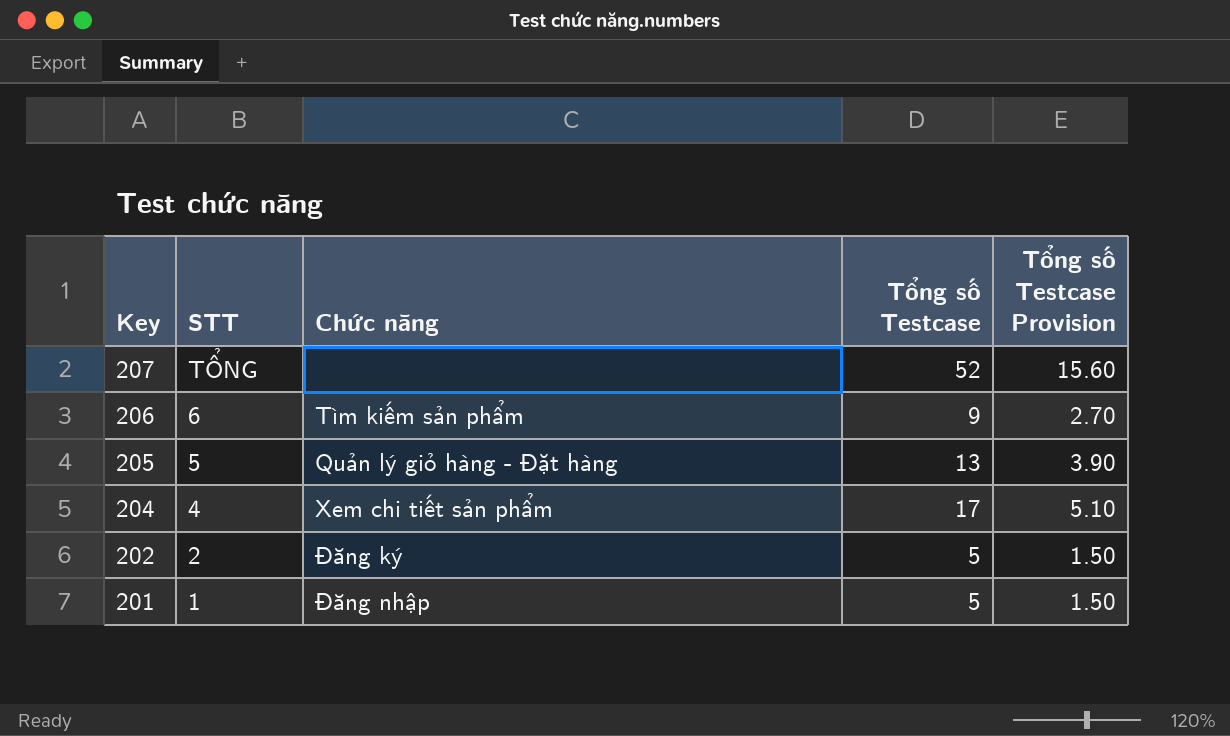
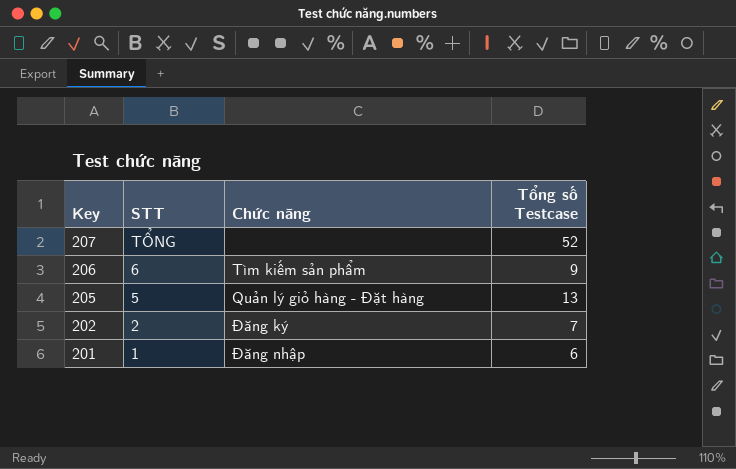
column Tổng số Testcase Provision | formula: [Tổng số Testcase] * 0.3 -> none
row 204: 4 | Xem chi tiết sản phẩm | 17 | 5.10 -> none
202 | Tổng số Testcase: 5 -> 7
201 | Tổng số Testcase: 5 -> 6

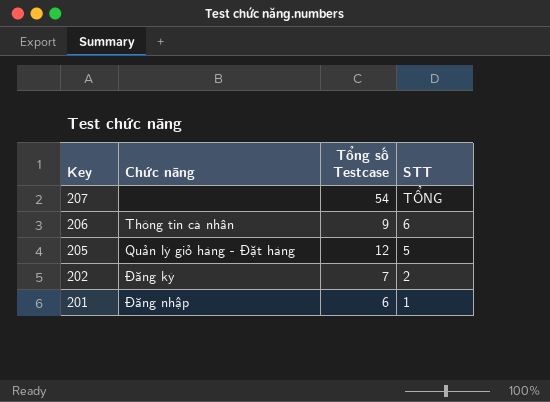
column STT | position: 2 -> 4
207 | Tổng số Testcase: 52 -> 54
206 | Chức năng: Tìm kiếm sản phẩm -> Thông tin cá nhân
205 | Tổng số Testcase: 13 -> 12

